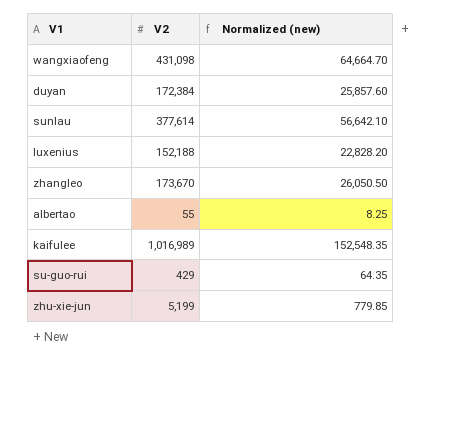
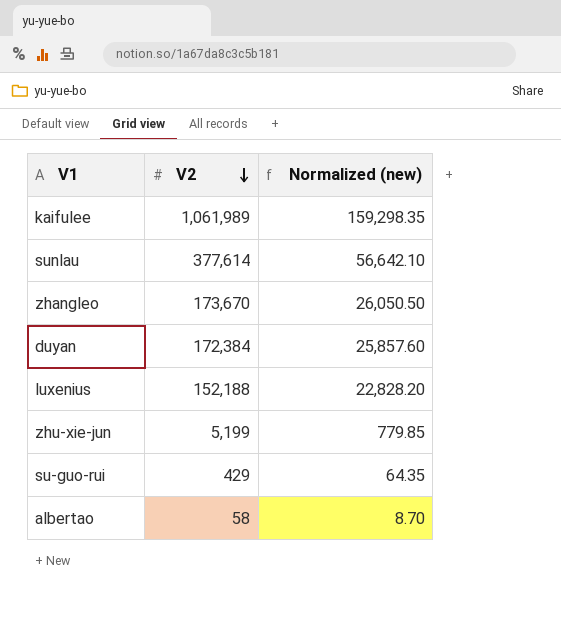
row order: none -> V2 descending
row wangxiaofeng: 431,098 | 64,664.70 -> none
kaifulee | V2: 1,016,989 -> 1,061,989
kaifulee | Normalized (new): 152,548.35 -> 159,298.35
albertao | V2: 55 -> 58
albertao | Normalized (new): 8.25 -> 8.70

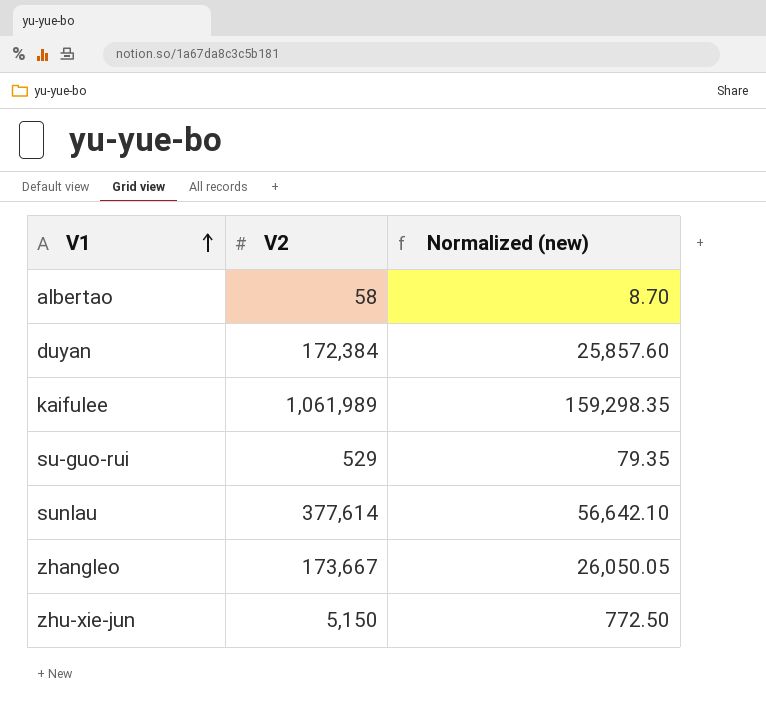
row order: V2 descending -> V1 ascending
row luxenius: 152,188 | 22,828.20 -> none
su-guo-rui | V2: 429 -> 529
su-guo-rui | Normalized (new): 64.35 -> 79.35
zhangleo | V2: 173,670 -> 173,667
zhangleo | Normalized (new): 26,050.50 -> 26,050.05
zhu-xie-jun | V2: 5,199 -> 5,150
zhu-xie-jun | Normalized (new): 779.85 -> 772.50

